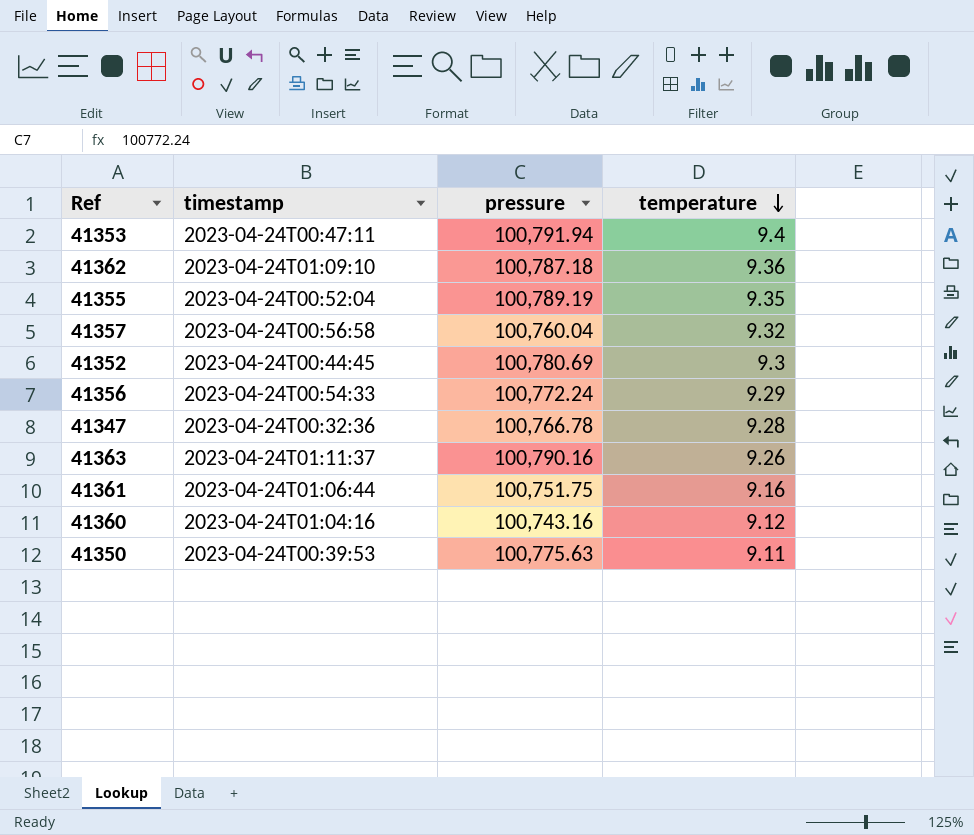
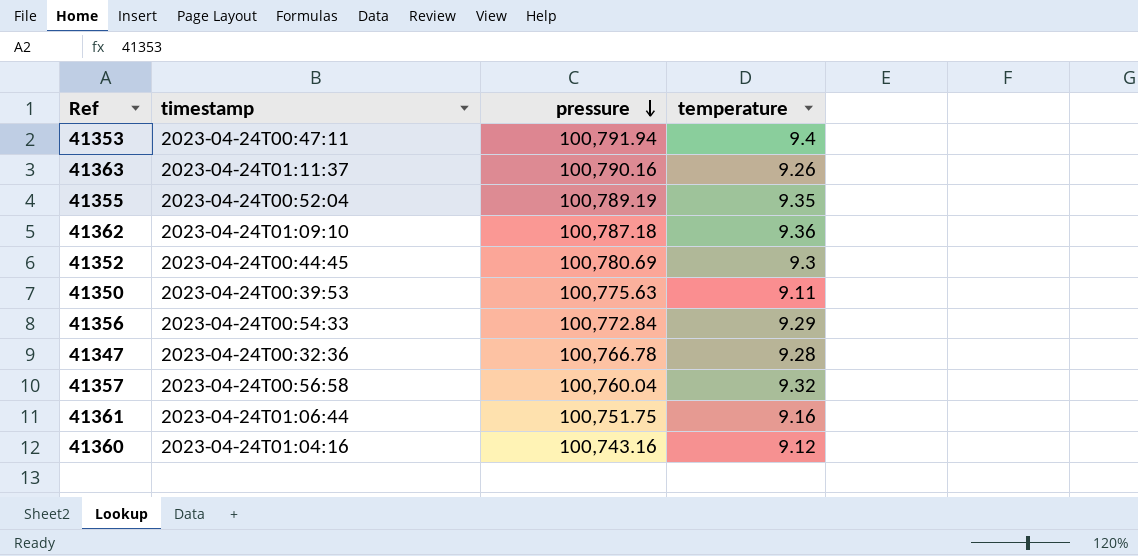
row order: temperature descending -> pressure descending
41356 | pressure: 100,772.24 -> 100,772.84

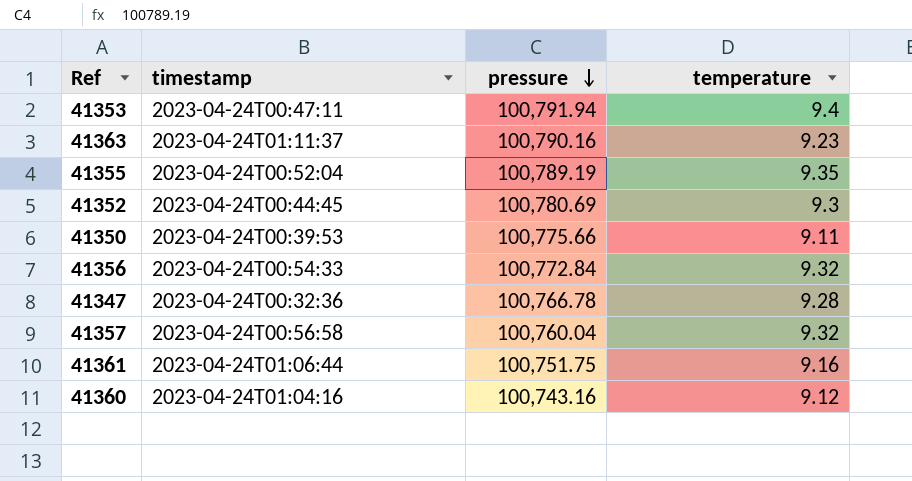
row 41362: 2023-04-24T01:09:10 | 100,787.18 | 9.36 -> none
41363 | temperature: 9.26 -> 9.23
41350 | pressure: 100,775.63 -> 100,775.66
41356 | temperature: 9.29 -> 9.32

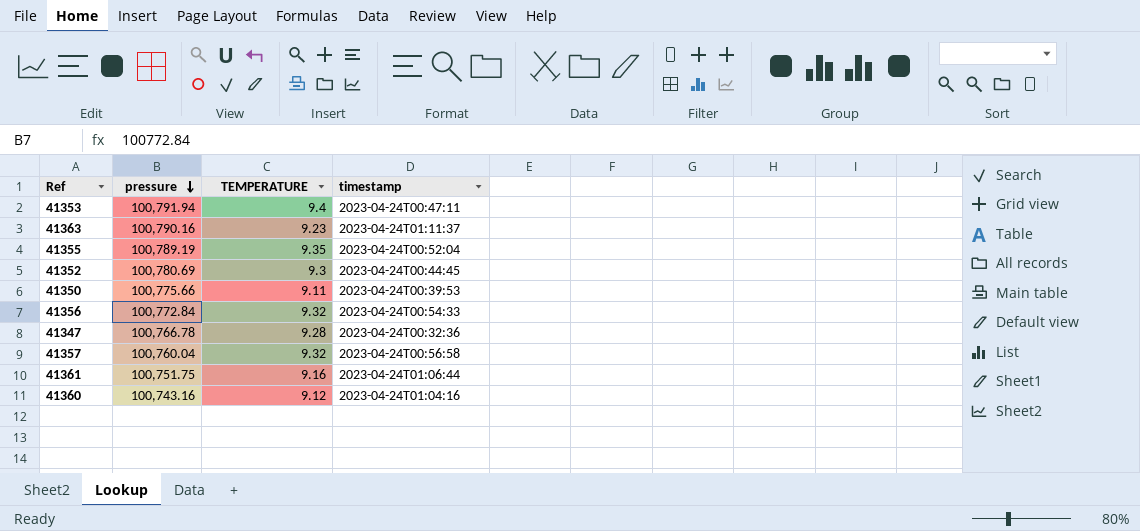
column name: temperature -> TEMPERATURE
column timestamp | position: 2 -> 4

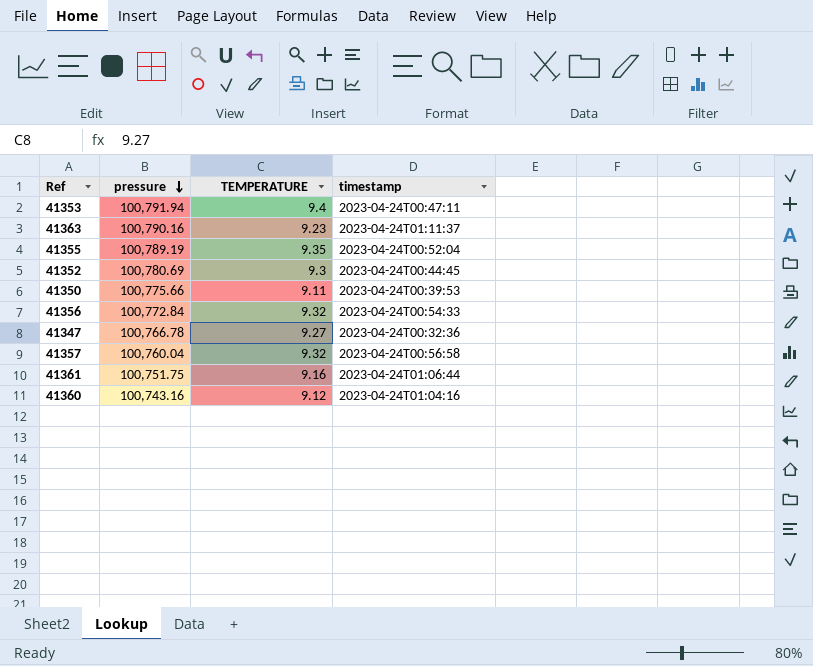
41347 | TEMPERATURE: 9.28 -> 9.27

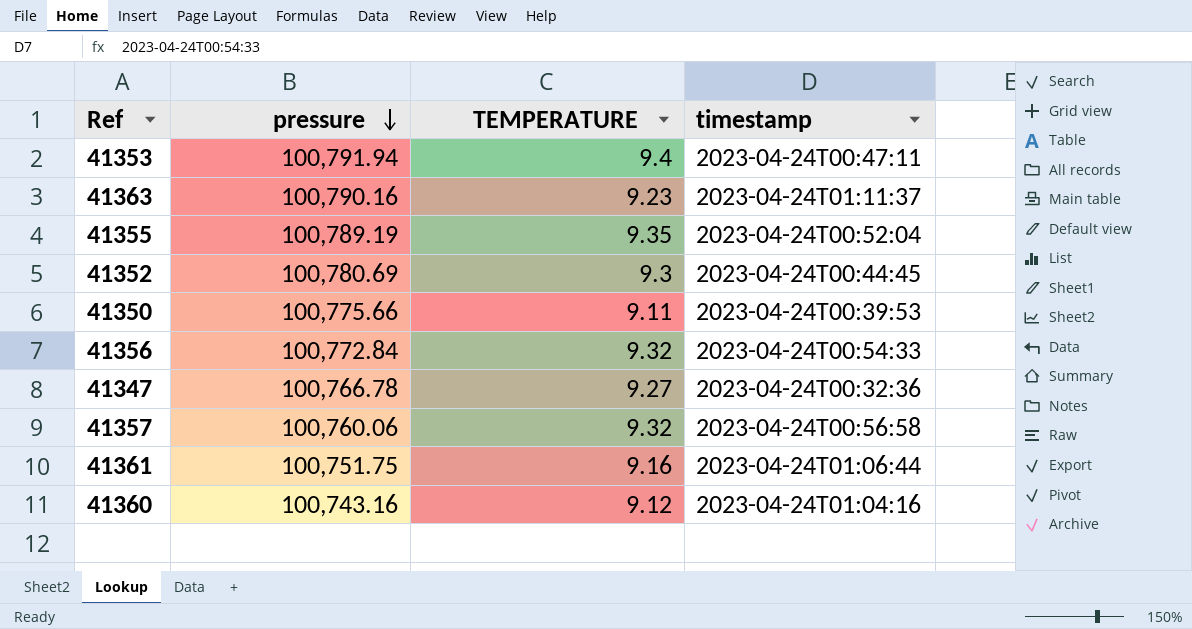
41357 | pressure: 100,760.04 -> 100,760.06

